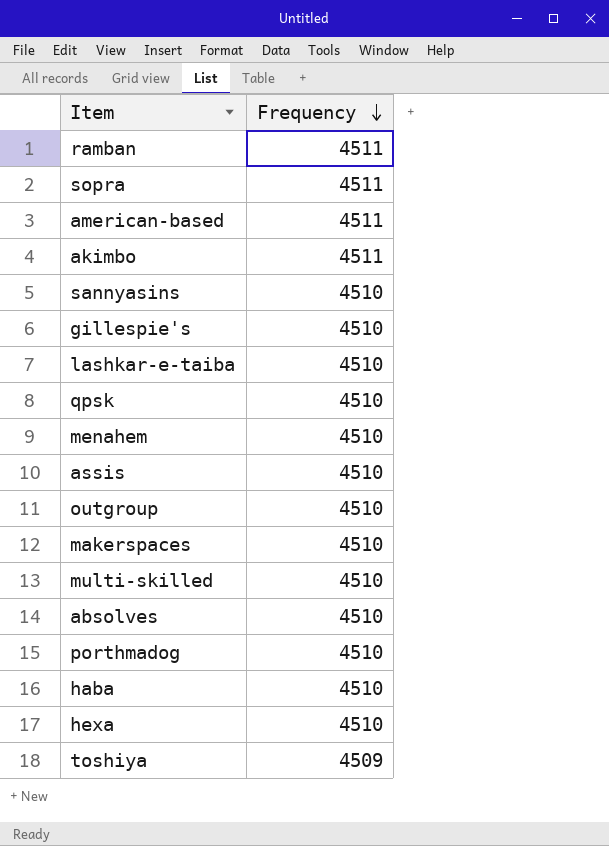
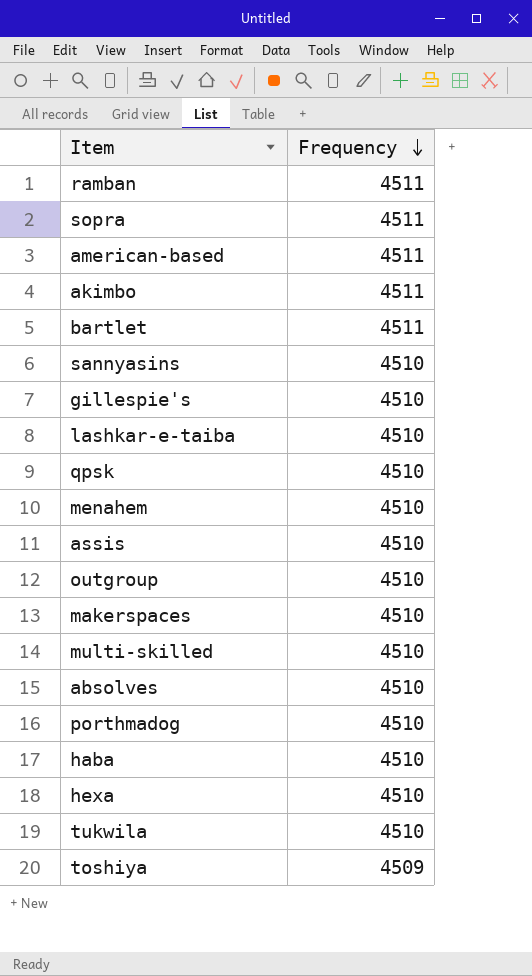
row bartlet: none -> 4511
row tukwila: none -> 4510

